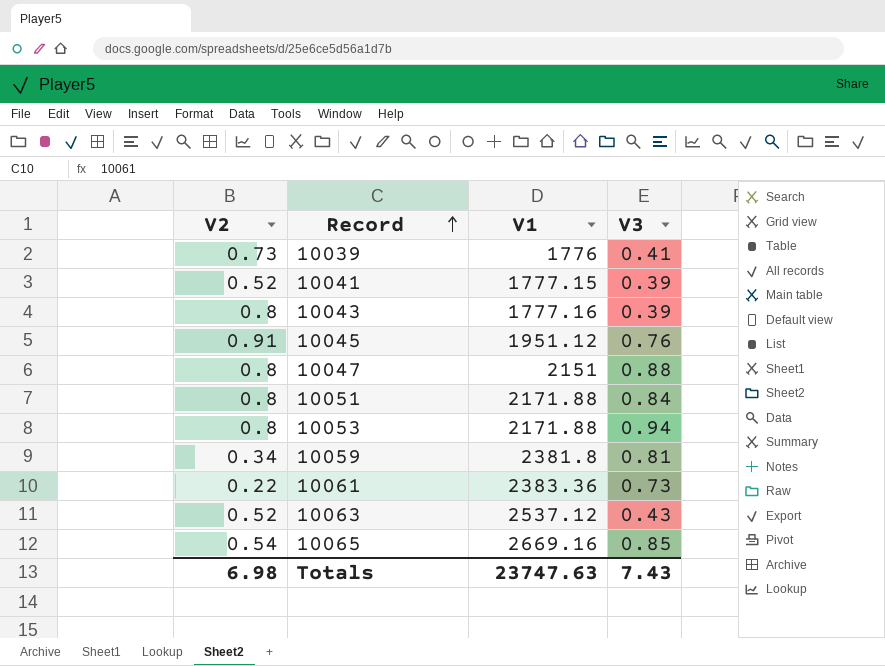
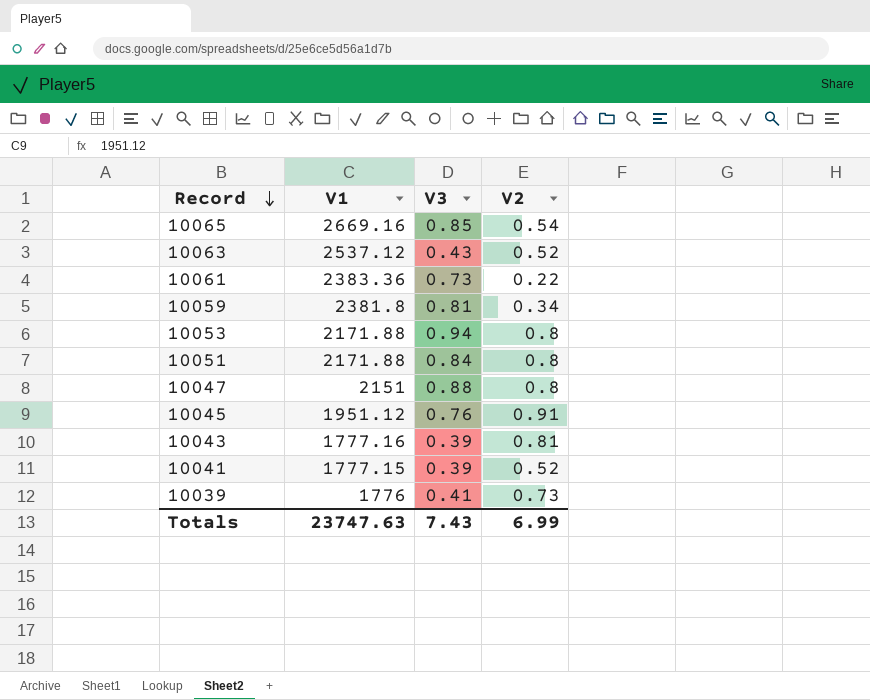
row order: Record ascending -> Record descending
column V2 | position: 1 -> 4
10043 | V2: 0.8 -> 0.81
Totals | V2: 6.98 -> 6.99

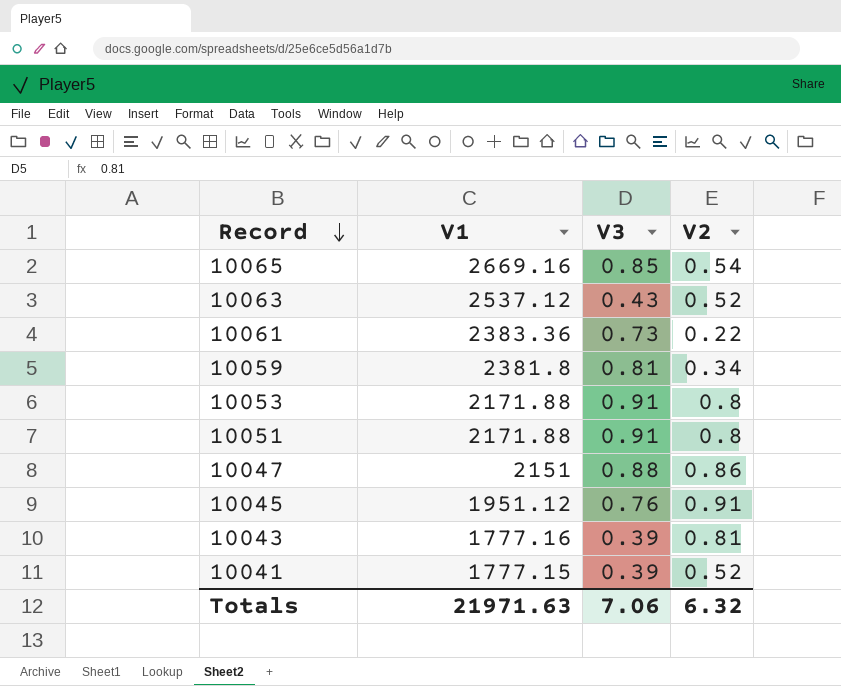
row 10039: 1776 | 0.41 | 0.73 -> none
10053 | V3: 0.94 -> 0.91
10051 | V3: 0.84 -> 0.91
10047 | V2: 0.8 -> 0.86
Totals | V1: 23747.63 -> 21971.63
Totals | V3: 7.43 -> 7.06
Totals | V2: 6.99 -> 6.32

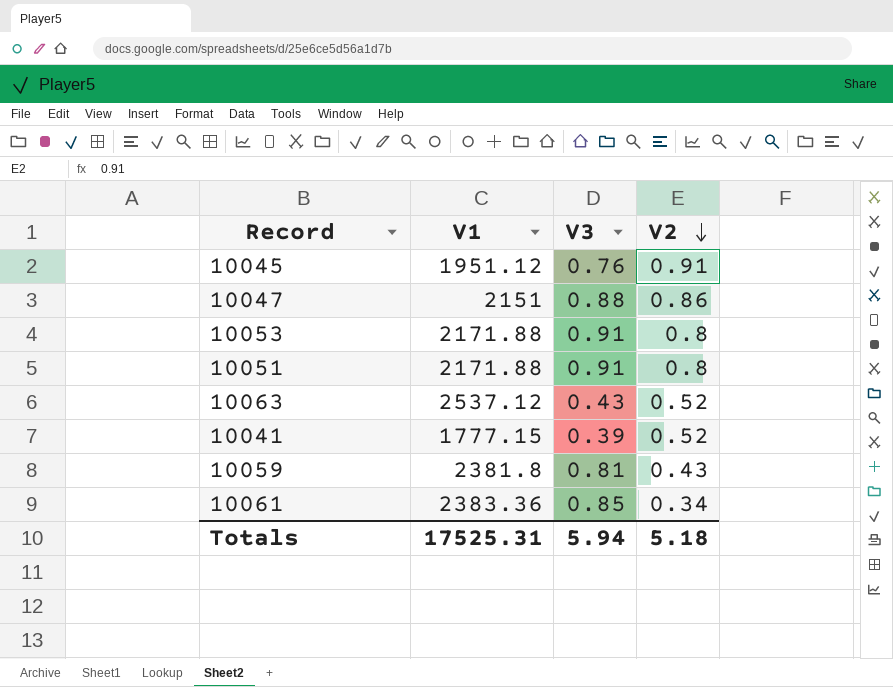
row order: Record descending -> V2 descending
row 10065: 2669.16 | 0.85 | 0.54 -> none
row 10043: 1777.16 | 0.39 | 0.81 -> none
10059 | V2: 0.34 -> 0.43
10061 | V3: 0.73 -> 0.85
10061 | V2: 0.22 -> 0.34
Totals | V1: 21971.63 -> 17525.31
Totals | V3: 7.06 -> 5.94
Totals | V2: 6.32 -> 5.18

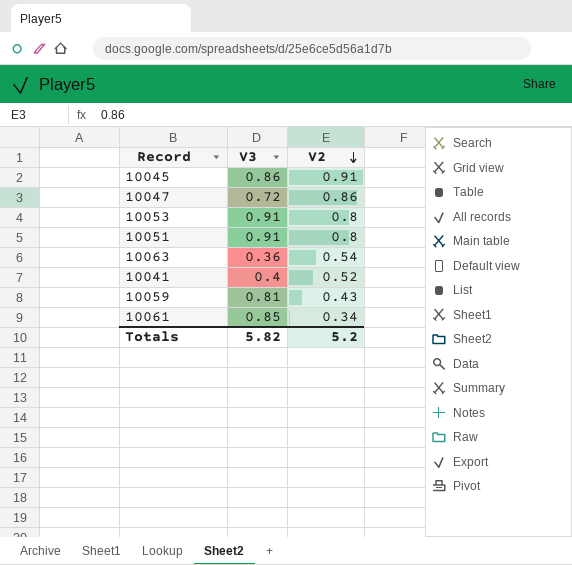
column V1 | position: 2 -> none
10045 | V3: 0.76 -> 0.86
10047 | V3: 0.88 -> 0.72
10063 | V3: 0.43 -> 0.36
10063 | V2: 0.52 -> 0.54
10041 | V3: 0.39 -> 0.4
Totals | V3: 5.94 -> 5.82
Totals | V2: 5.18 -> 5.2

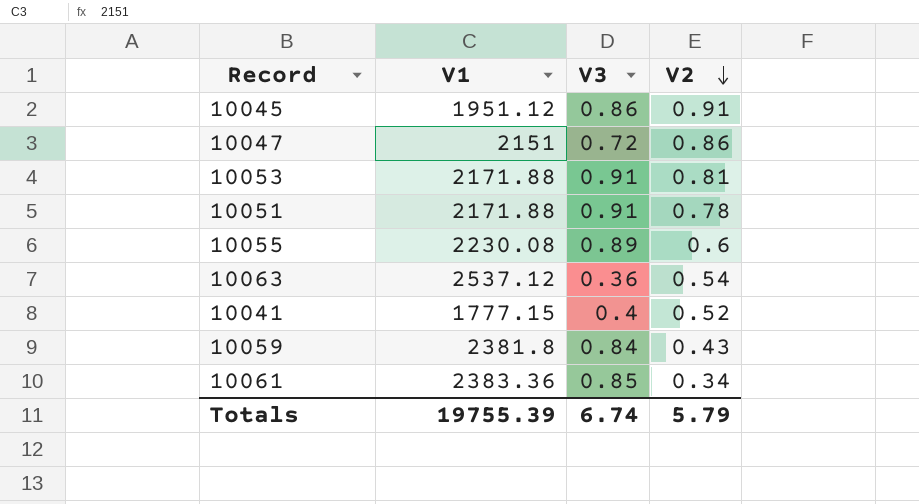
column V1 | position: none -> 2
10053 | V2: 0.8 -> 0.81
10051 | V2: 0.8 -> 0.78
row 10055: none -> 2230.08 | 0.89 | 0.6
10059 | V3: 0.81 -> 0.84
Totals | V3: 5.82 -> 6.74
Totals | V2: 5.2 -> 5.79

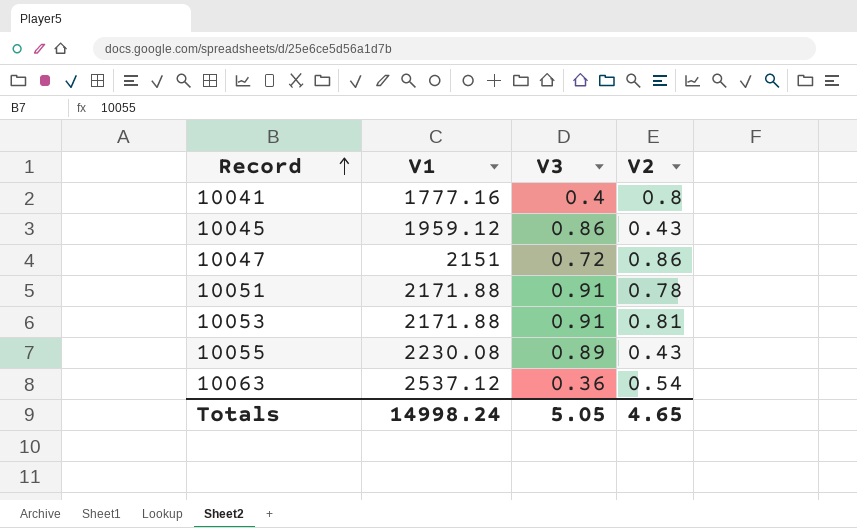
row order: V2 descending -> Record ascending
row 10059: 2381.8 | 0.84 | 0.43 -> none
row 10061: 2383.36 | 0.85 | 0.34 -> none
10041 | V1: 1777.15 -> 1777.16
10041 | V2: 0.52 -> 0.8
10045 | V1: 1951.12 -> 1959.12
10045 | V2: 0.91 -> 0.43
10055 | V2: 0.6 -> 0.43
Totals | V1: 19755.39 -> 14998.24
Totals | V3: 6.74 -> 5.05
Totals | V2: 5.79 -> 4.65

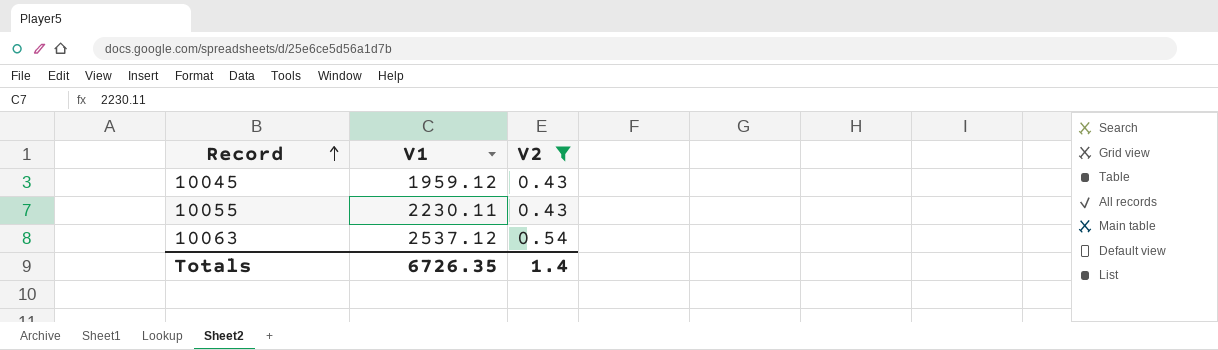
filter: none -> V2 <= 0.54
column V3 | position: 3 -> none
10055 | V1: 2230.08 -> 2230.11
Totals | V1: 14998.24 -> 6726.35
Totals | V2: 4.65 -> 1.4

